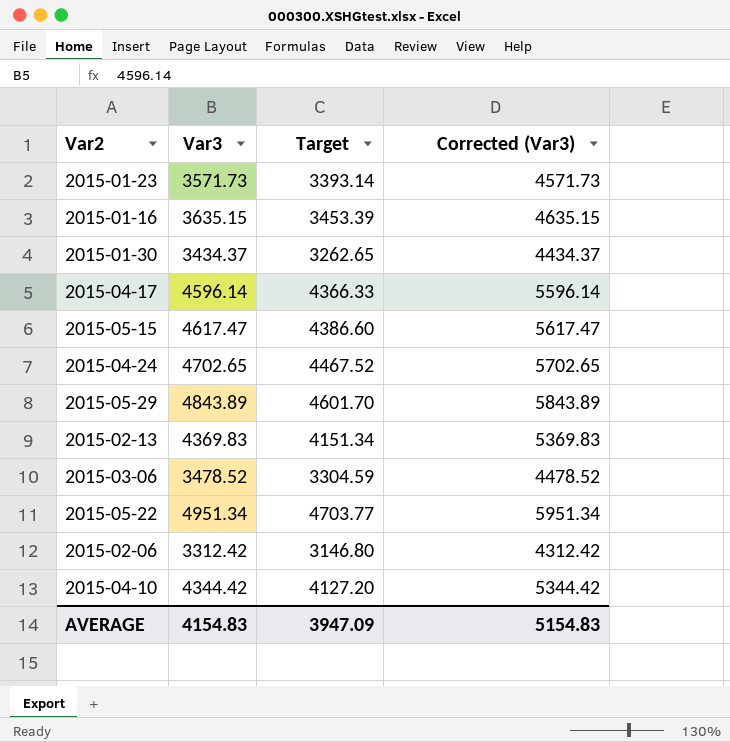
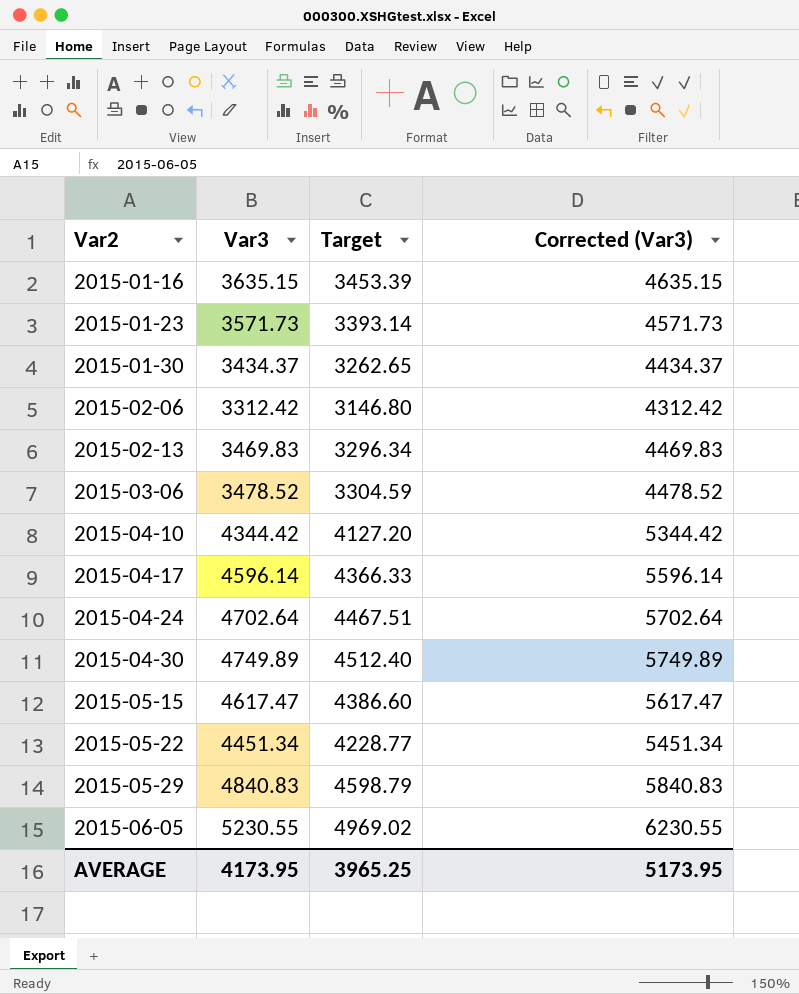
row order: none -> Var2 ascending
2015-02-13 | Var3: 4369.83 -> 3469.83
2015-02-13 | Target: 4151.34 -> 3296.34
2015-02-13 | Corrected (Var3): 5369.83 -> 4469.83
2015-04-24 | Var3: 4702.65 -> 4702.64
2015-04-24 | Target: 4467.52 -> 4467.51
2015-04-24 | Corrected (Var3): 5702.65 -> 5702.64
row 2015-04-30: none -> 4749.89 | 4512.40 | 5749.89
2015-05-22 | Var3: 4951.34 -> 4451.34
2015-05-22 | Target: 4703.77 -> 4228.77
2015-05-22 | Corrected (Var3): 5951.34 -> 5451.34
2015-05-29 | Var3: 4843.89 -> 4840.83
2015-05-29 | Target: 4601.70 -> 4598.79
2015-05-29 | Corrected (Var3): 5843.89 -> 5840.83
row 2015-06-05: none -> 5230.55 | 4969.02 | 6230.55
AVERAGE | Var3: 4154.83 -> 4173.95
AVERAGE | Target: 3947.09 -> 3965.25
AVERAGE | Corrected (Var3): 5154.83 -> 5173.95

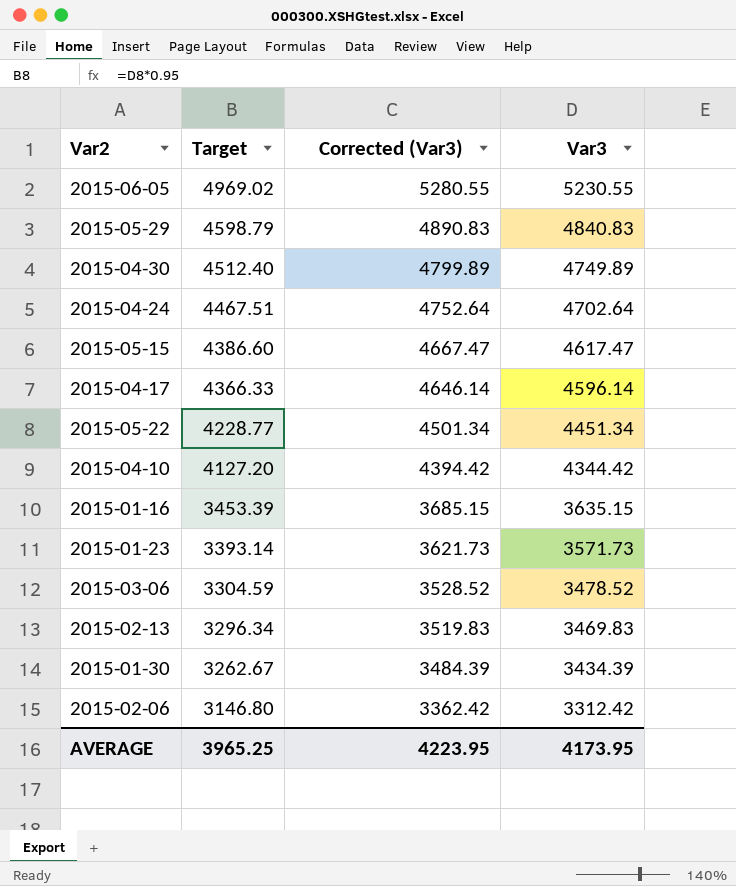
row order: Var2 ascending -> Target descending
column Corrected (Var3) | formula: [Var3] + 1000 -> [Var3] + 50
column Var3 | position: 2 -> 4
2015-01-30 | Target: 3262.65 -> 3262.67
2015-01-30 | Var3: 3434.37 -> 3434.39
AVERAGE | Corrected (Var3): 5173.95 -> 4223.95

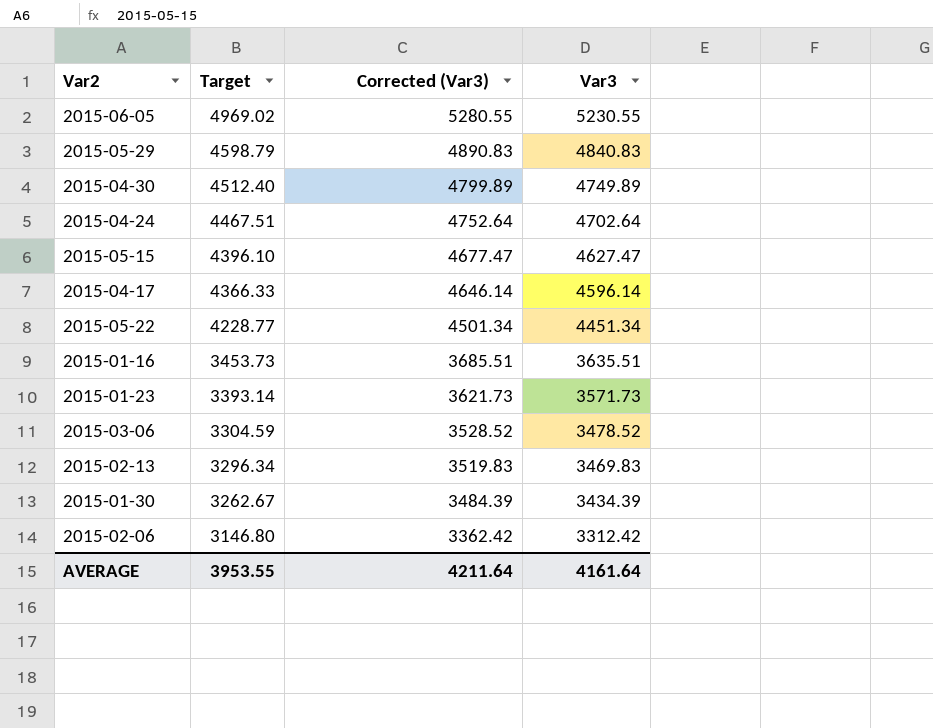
row 2015-04-10: 4127.20 | 4394.42 | 4344.42 -> none
2015-05-15 | Target: 4386.60 -> 4396.10
2015-05-15 | Corrected (Var3): 4667.47 -> 4677.47
2015-05-15 | Var3: 4617.47 -> 4627.47
2015-01-16 | Target: 3453.39 -> 3453.73
2015-01-16 | Corrected (Var3): 3685.15 -> 3685.51
2015-01-16 | Var3: 3635.15 -> 3635.51
AVERAGE | Target: 3965.25 -> 3953.55
AVERAGE | Corrected (Var3): 4223.95 -> 4211.64
AVERAGE | Var3: 4173.95 -> 4161.64

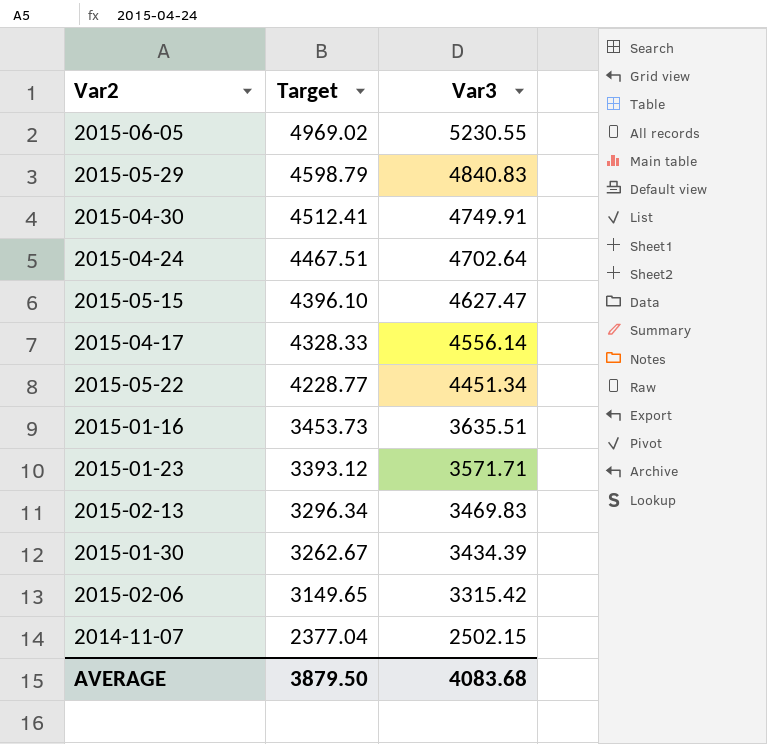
column Corrected (Var3) | formula: [Var3] + 50 -> none
row 2015-03-06: 3304.59 | 3528.52 | 3478.52 -> none
2015-04-30 | Target: 4512.40 -> 4512.41
2015-04-30 | Var3: 4749.89 -> 4749.91
2015-04-17 | Target: 4366.33 -> 4328.33
2015-04-17 | Var3: 4596.14 -> 4556.14
2015-01-23 | Target: 3393.14 -> 3393.12
2015-01-23 | Var3: 3571.73 -> 3571.71
2015-02-06 | Target: 3146.80 -> 3149.65
2015-02-06 | Var3: 3312.42 -> 3315.42
row 2014-11-07: none -> 2377.04 | 2502.15
AVERAGE | Target: 3953.55 -> 3879.50
AVERAGE | Var3: 4161.64 -> 4083.68

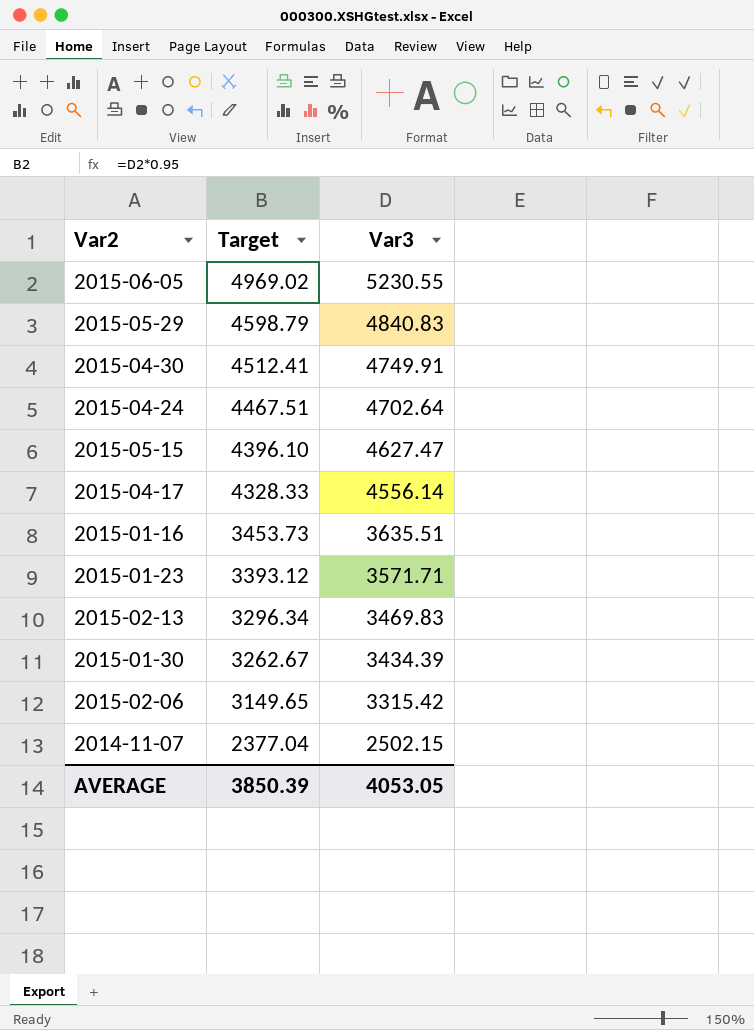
row 2015-05-22: 4228.77 | 4451.34 -> none
AVERAGE | Target: 3879.50 -> 3850.39
AVERAGE | Var3: 4083.68 -> 4053.05

